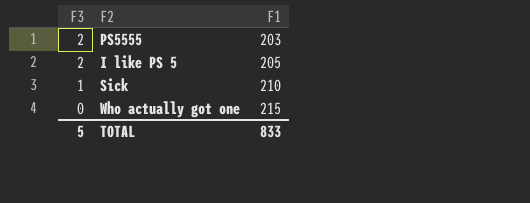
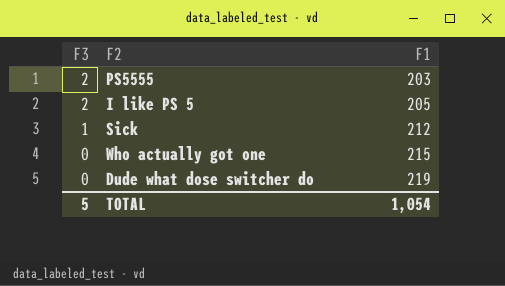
Sick | F1: 210 -> 212
row Dude what dose switcher do: none -> 0 | 219
TOTAL | F1: 833 -> 1,054

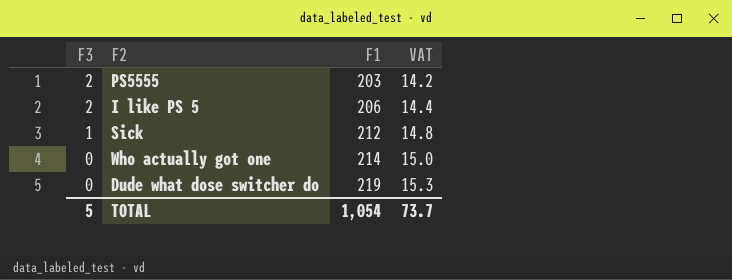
column VAT | formula: none -> [F1] * 0.07
I like PS 5 | F1: 205 -> 206
Who actually got one | F1: 215 -> 214

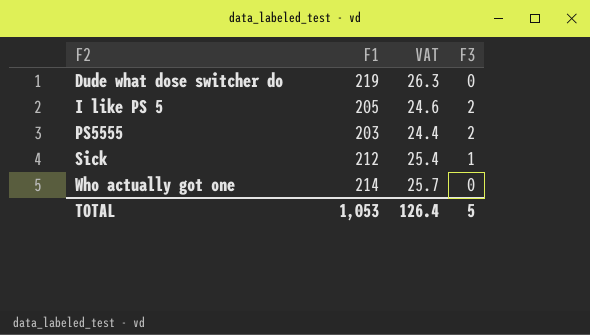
row order: F3 descending -> F2 ascending
column VAT | formula: [F1] * 0.07 -> [F1] * 0.12
column F3 | position: 1 -> 4
I like PS 5 | F1: 206 -> 205
TOTAL | F1: 1,054 -> 1,053
TOTAL | VAT: 73.7 -> 126.4

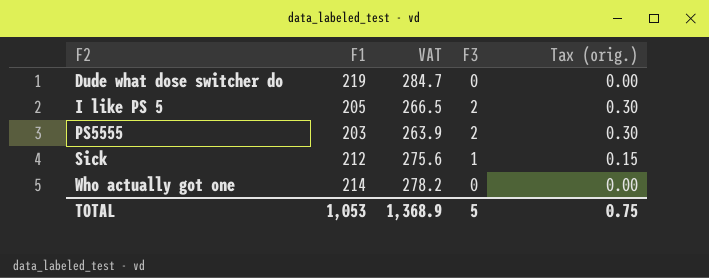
column VAT | formula: [F1] * 0.12 -> [F1] * 1.3
column Tax (orig.) | formula: none -> [F3] * 0.15
TOTAL | VAT: 126.4 -> 1,368.9

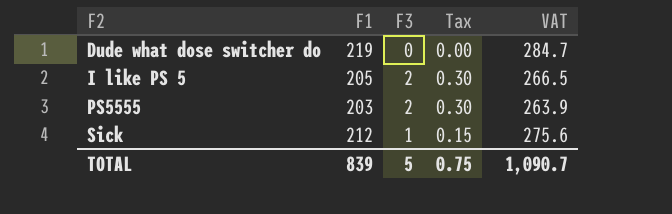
column name: Tax (orig.) -> Tax
column VAT | position: 3 -> 5
row Who actually got one: 214 | 278.2 | 0 | 0.00 -> none
TOTAL | F1: 1,053 -> 839
TOTAL | VAT: 1,368.9 -> 1,090.7

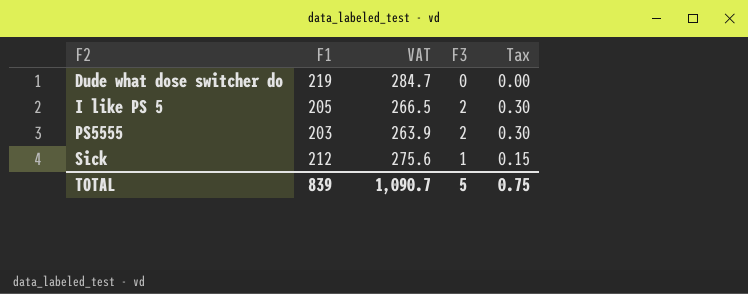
column VAT | position: 5 -> 3

